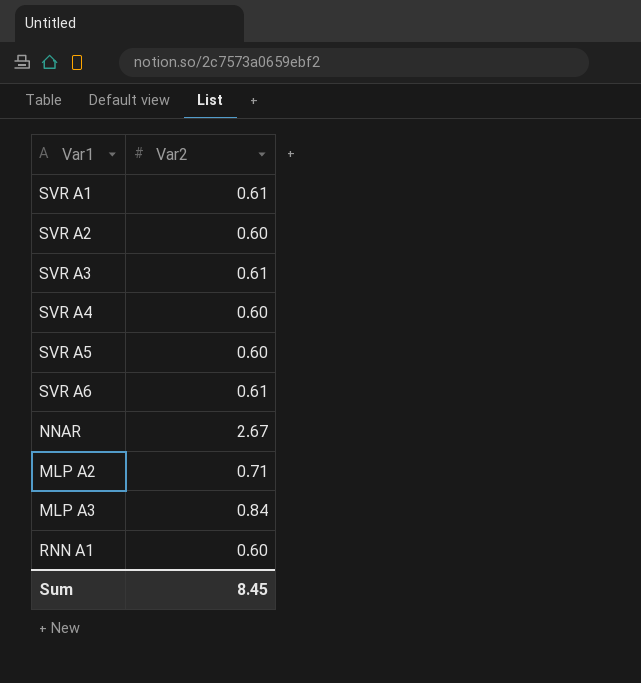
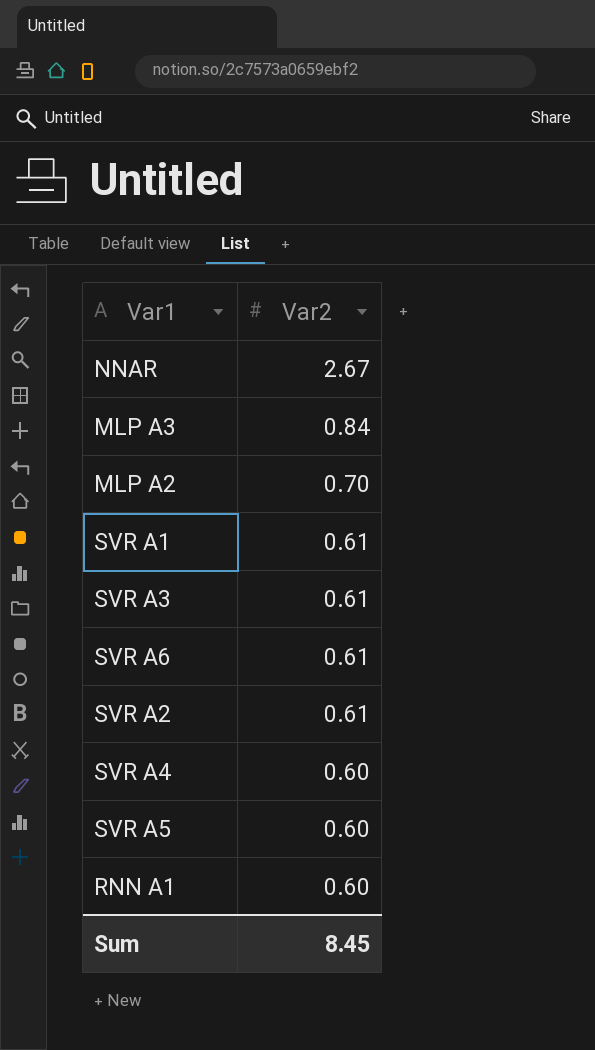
row order: none -> Var2 descending
MLP A2 | Var2: 0.71 -> 0.70
SVR A2 | Var2: 0.60 -> 0.61

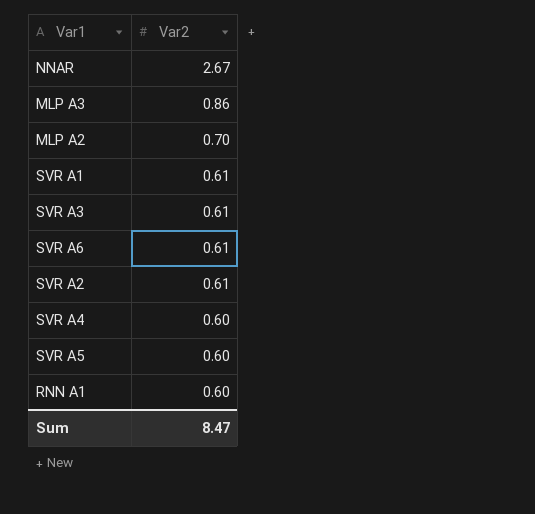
MLP A3 | Var2: 0.84 -> 0.86
Sum | Var2: 8.45 -> 8.47

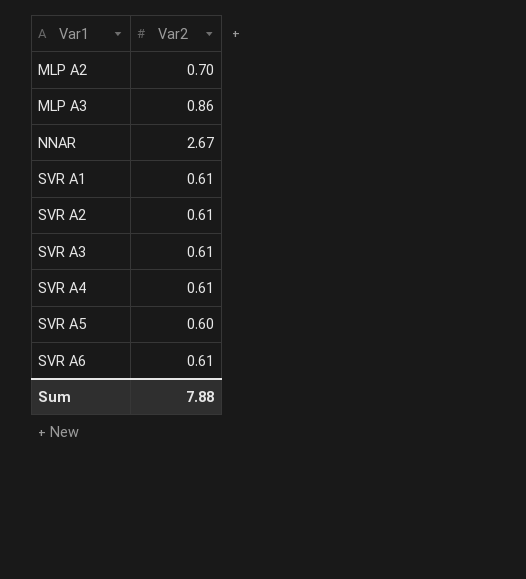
row order: Var2 descending -> Var1 ascending
row RNN A1: 0.60 -> none
SVR A4 | Var2: 0.60 -> 0.61
Sum | Var2: 8.47 -> 7.88

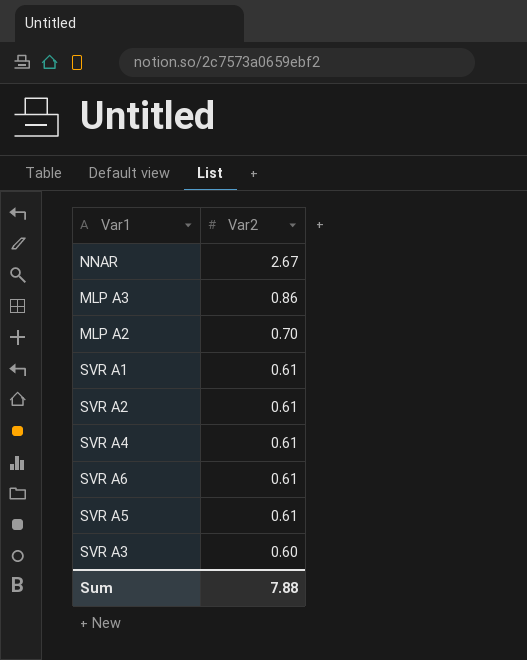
row order: Var1 ascending -> Var2 descending
SVR A5 | Var2: 0.60 -> 0.61
SVR A3 | Var2: 0.61 -> 0.60

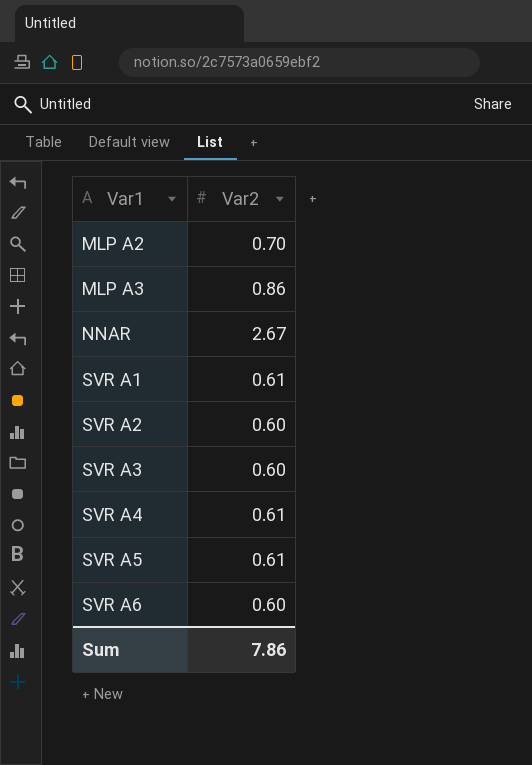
row order: Var2 descending -> Var1 ascending
SVR A2 | Var2: 0.61 -> 0.60
SVR A6 | Var2: 0.61 -> 0.60
Sum | Var2: 7.88 -> 7.86

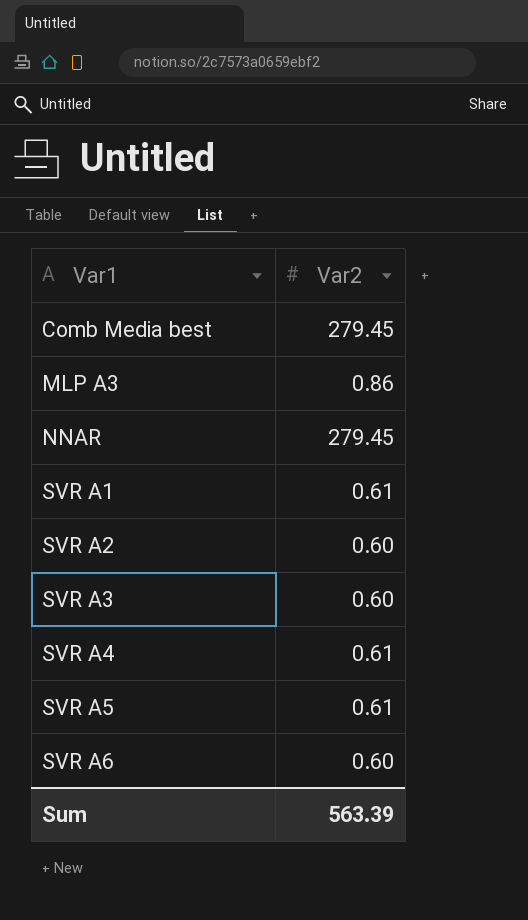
row MLP A2: 0.70 -> none
row Comb Media best: none -> 279.45
NNAR | Var2: 2.67 -> 279.45
Sum | Var2: 7.86 -> 563.39

